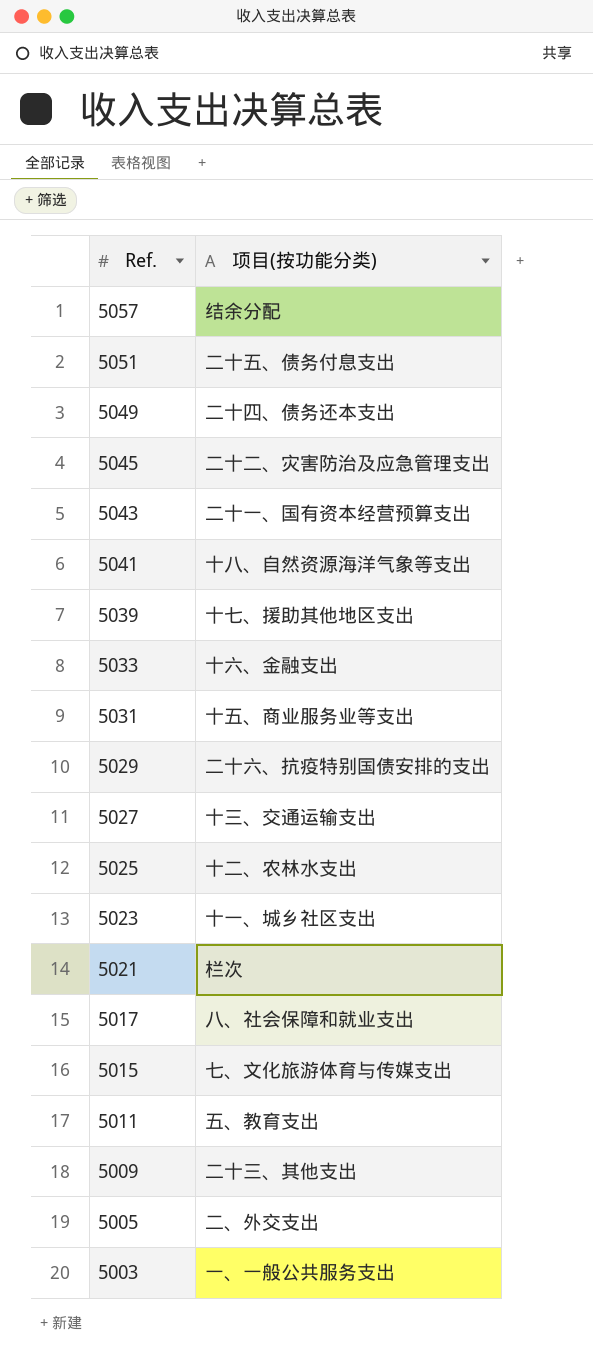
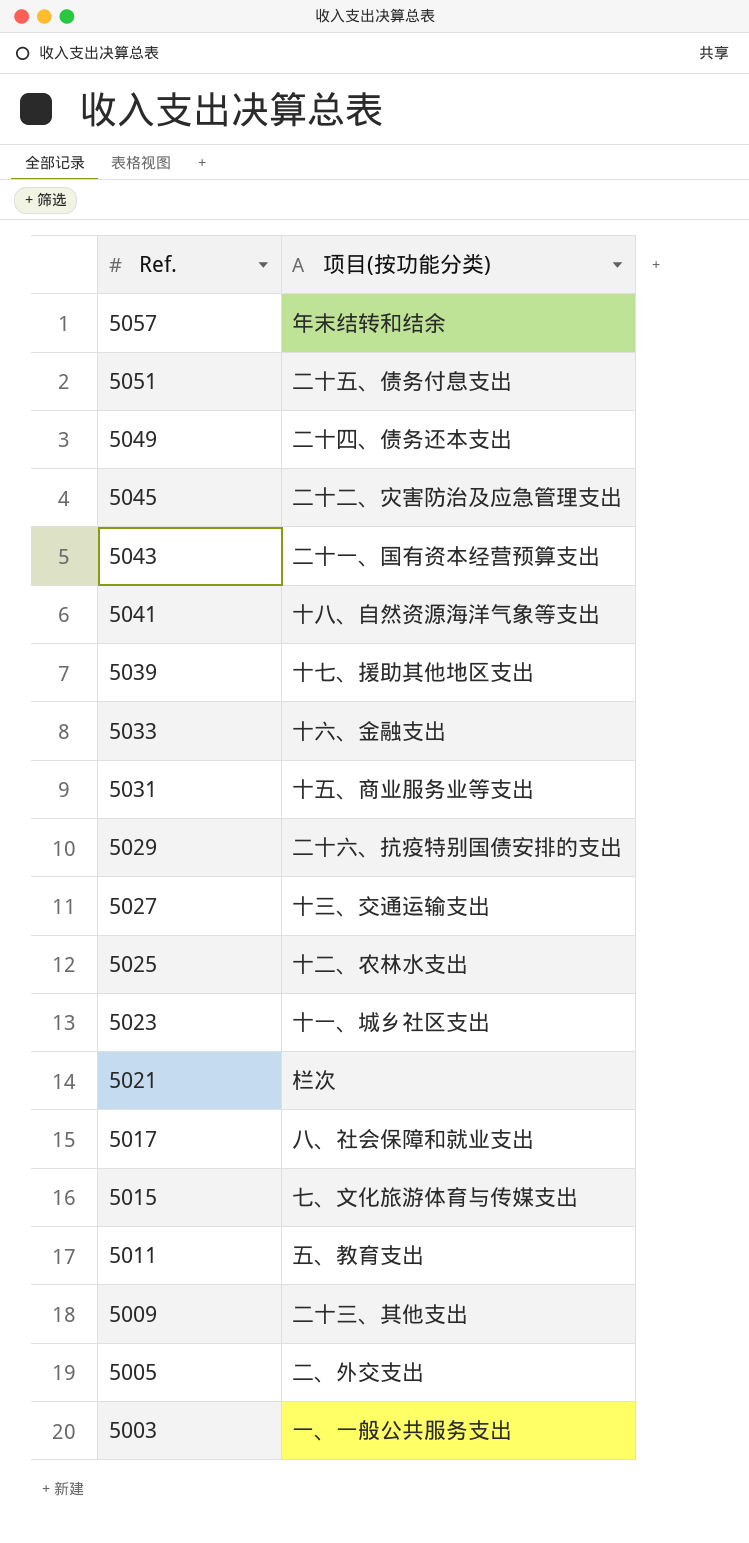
5057 | 项目(按功能分类): 结余分配 -> 年末结转和结余

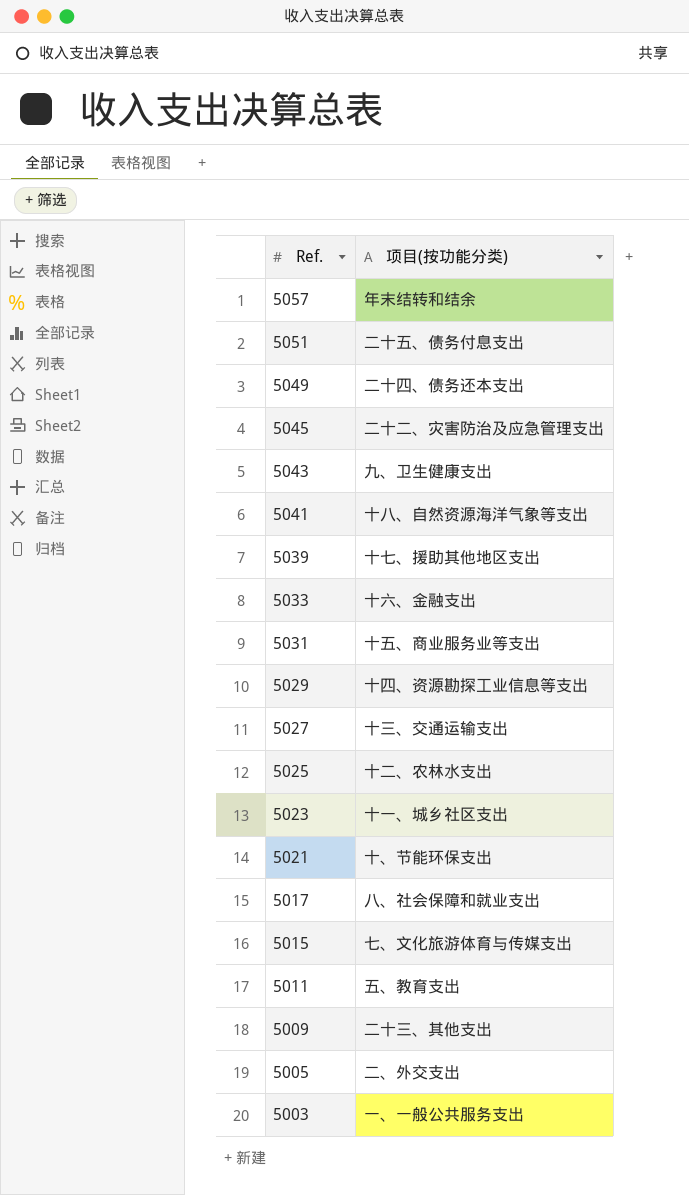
5043 | 项目(按功能分类): 二十一、国有资本经营预算支出 -> 九、卫生健康支出
5029 | 项目(按功能分类): 二十六、抗疫特别国债安排的支出 -> 十四、资源勘探工业信息等支出
5021 | 项目(按功能分类): 栏次 -> 十、节能环保支出

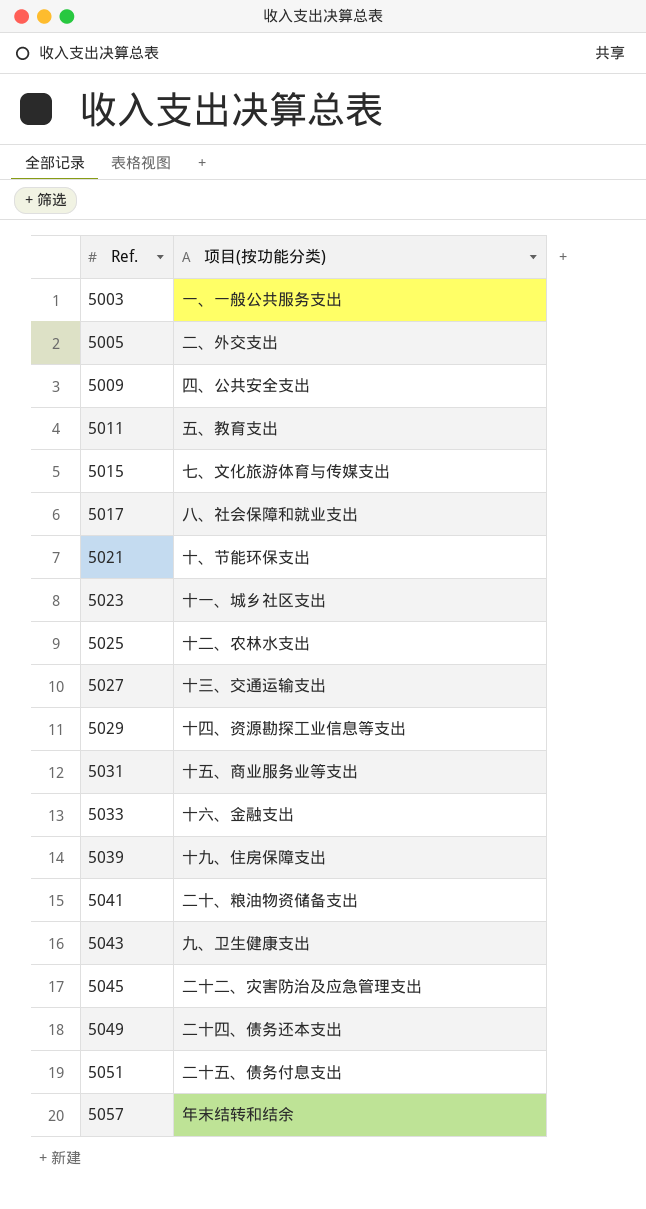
row order: Ref. descending -> Ref. ascending
5009 | 项目(按功能分类): 二十三、其他支出 -> 四、公共安全支出
5039 | 项目(按功能分类): 十七、援助其他地区支出 -> 十九、住房保障支出
5041 | 项目(按功能分类): 十八、自然资源海洋气象等支出 -> 二十、粮油物资储备支出

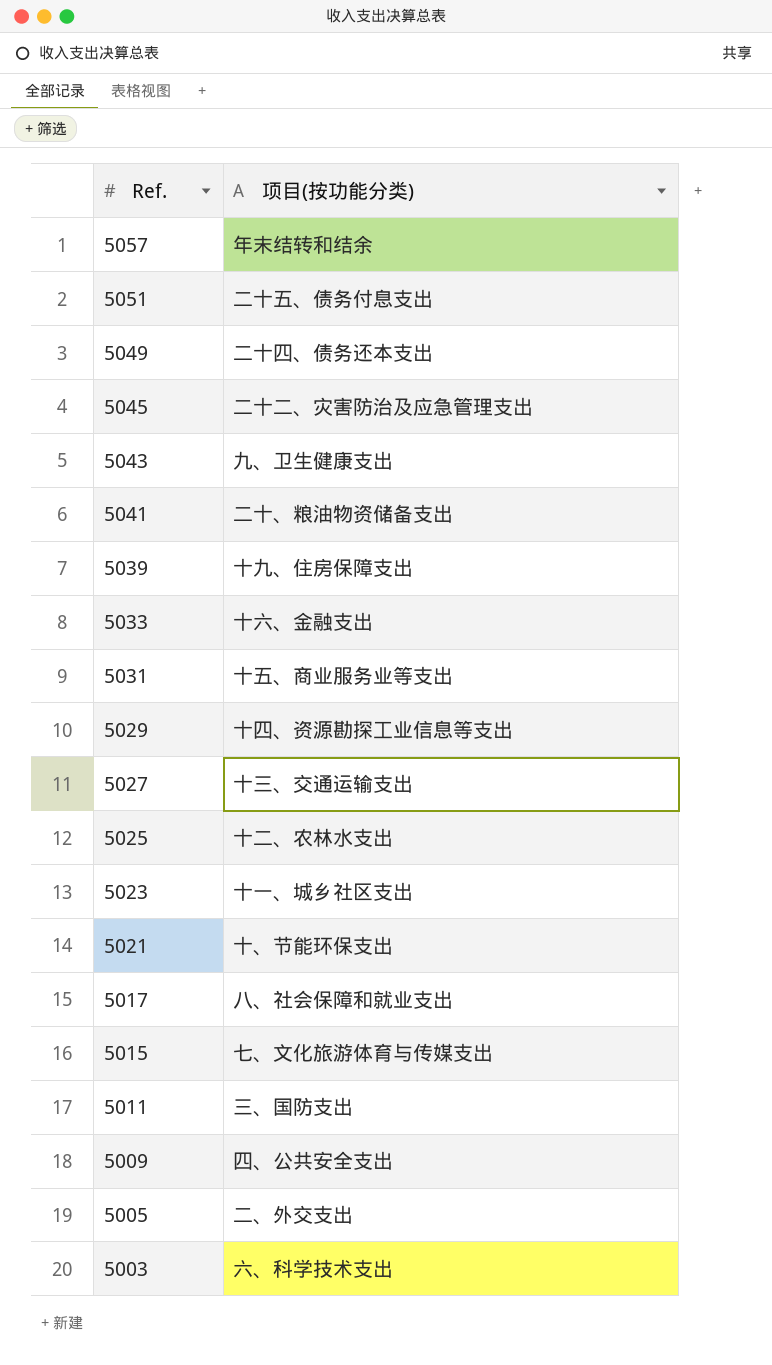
row order: Ref. ascending -> Ref. descending
5011 | 项目(按功能分类): 五、教育支出 -> 三、国防支出
5003 | 项目(按功能分类): 一、一般公共服务支出 -> 六、科学技术支出

